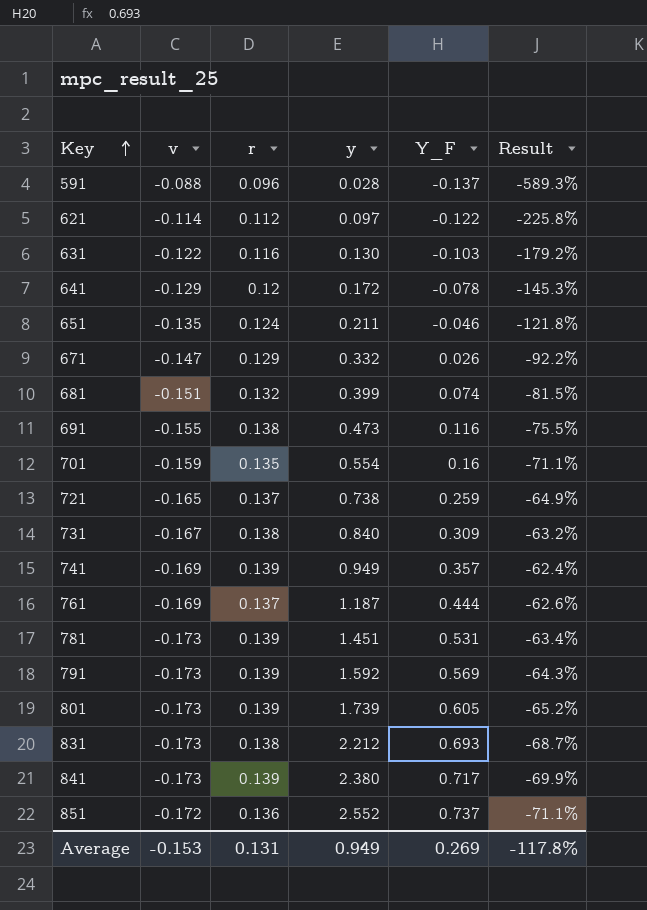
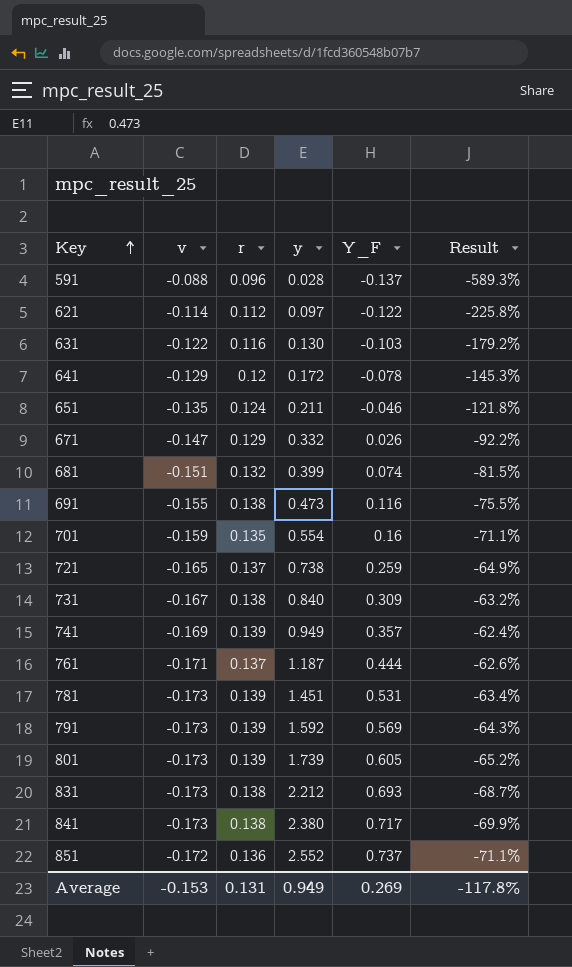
761 | v: -0.169 -> -0.171
841 | r: 0.139 -> 0.138

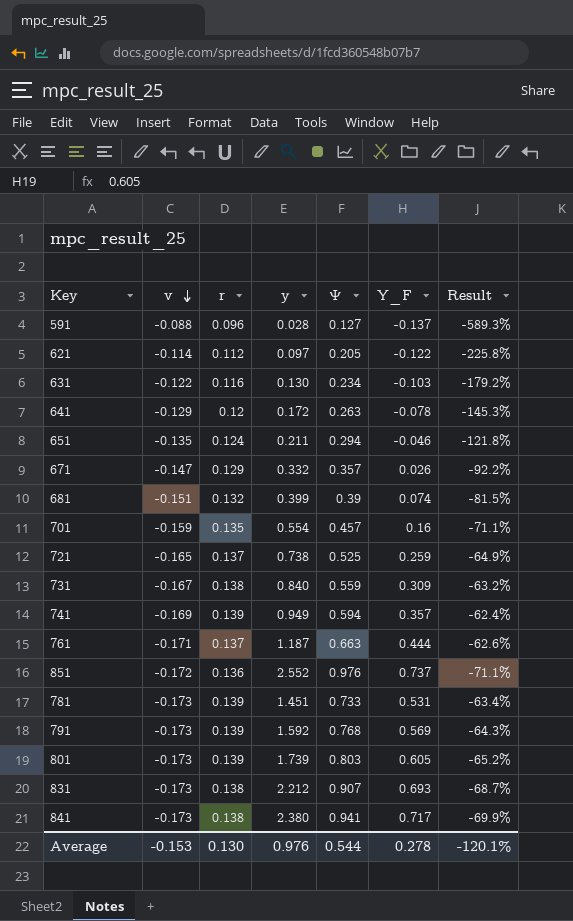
row order: Key ascending -> v descending
column Ψ | position: none -> 5
row 691: -0.155 | 0.138 | 0.473 | 0.116 | -75.5% -> none
Average | r: 0.131 -> 0.130
Average | y: 0.949 -> 0.976
Average | Y_F: 0.269 -> 0.278
Average | Result: -117.8% -> -120.1%

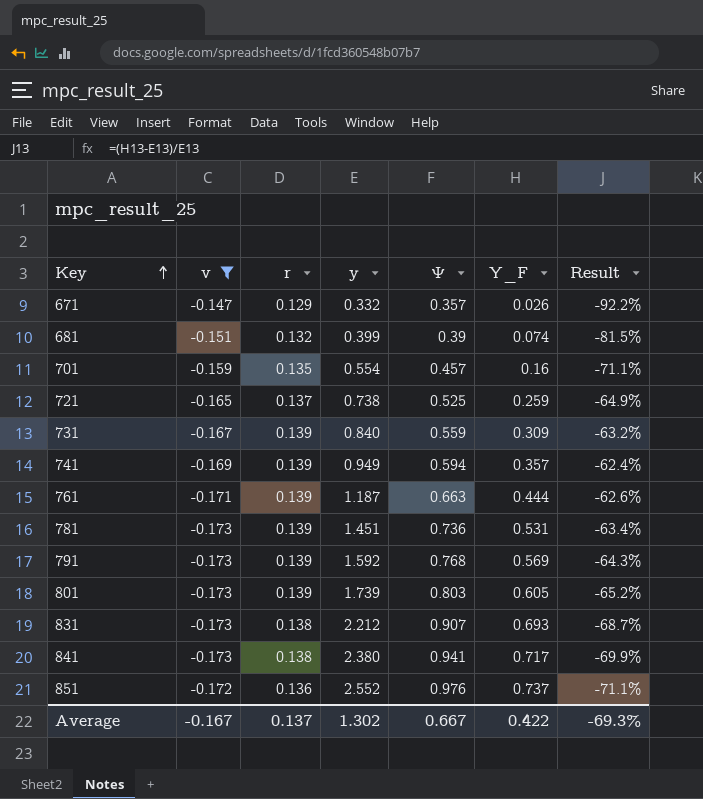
filter: none -> v <= -0.147
row order: v descending -> Key ascending
731 | r: 0.138 -> 0.139
761 | r: 0.137 -> 0.139
781 | Ψ: 0.733 -> 0.736
Average | v: -0.153 -> -0.167
Average | r: 0.130 -> 0.137
Average | y: 0.976 -> 1.302
Average | Ψ: 0.544 -> 0.667
Average | Y_F: 0.278 -> 0.422
Average | Result: -120.1% -> -69.3%

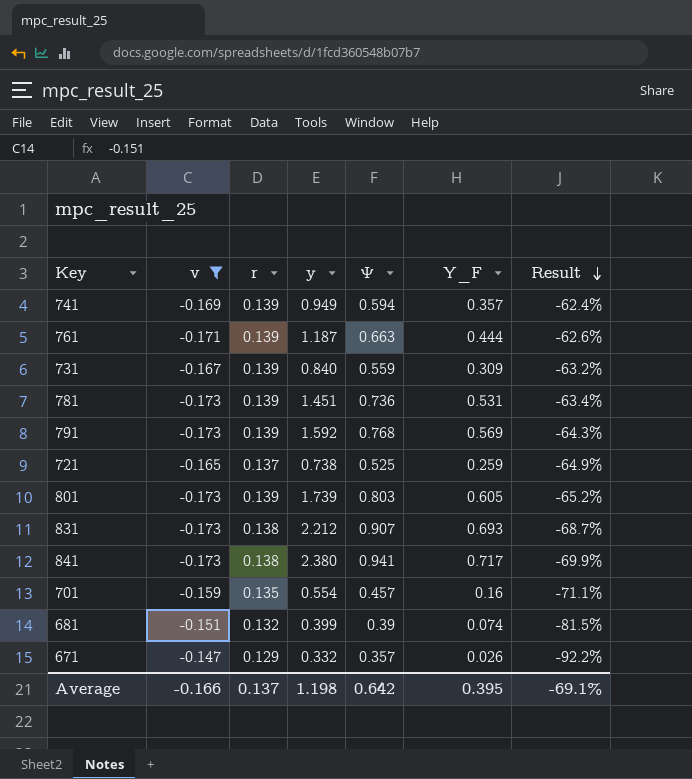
row order: Key ascending -> Result descending
row 851: -0.172 | 0.136 | 2.552 | 0.976 | 0.737 | -71.1% -> none
Average | v: -0.167 -> -0.166
Average | y: 1.302 -> 1.198
Average | Ψ: 0.667 -> 0.642
Average | Y_F: 0.422 -> 0.395
Average | Result: -69.3% -> -69.1%

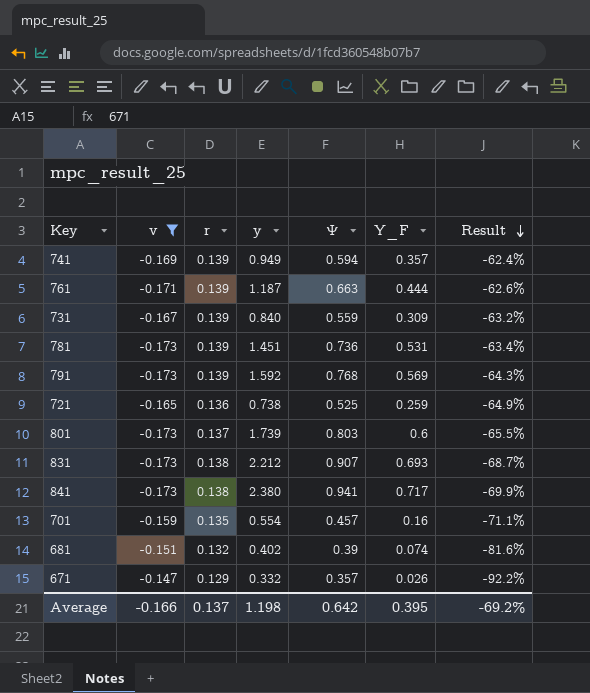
721 | r: 0.137 -> 0.136
801 | r: 0.139 -> 0.137
801 | Y_F: 0.605 -> 0.6
801 | Result: -65.2% -> -65.5%
681 | y: 0.399 -> 0.402
681 | Result: -81.5% -> -81.6%
Average | Result: -69.1% -> -69.2%

